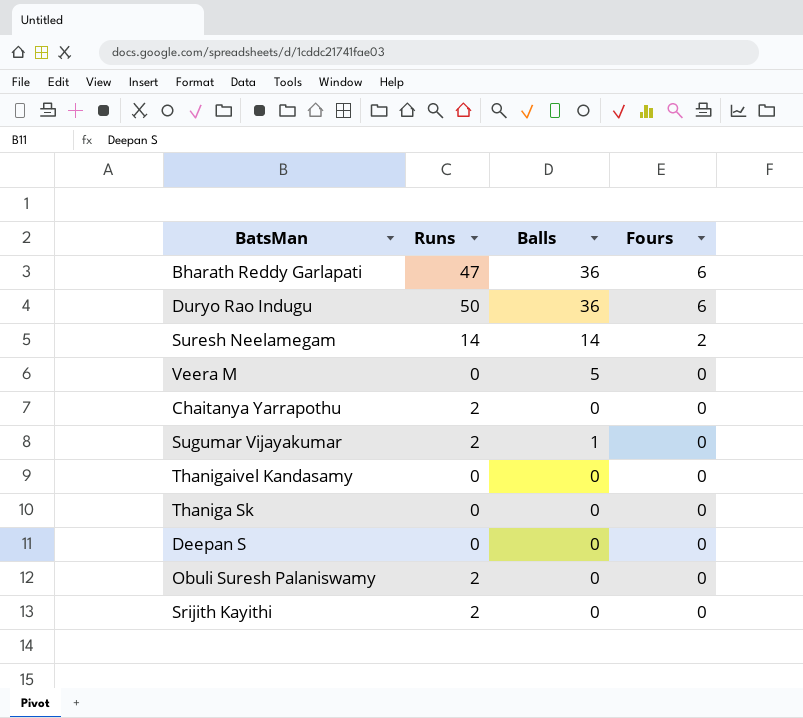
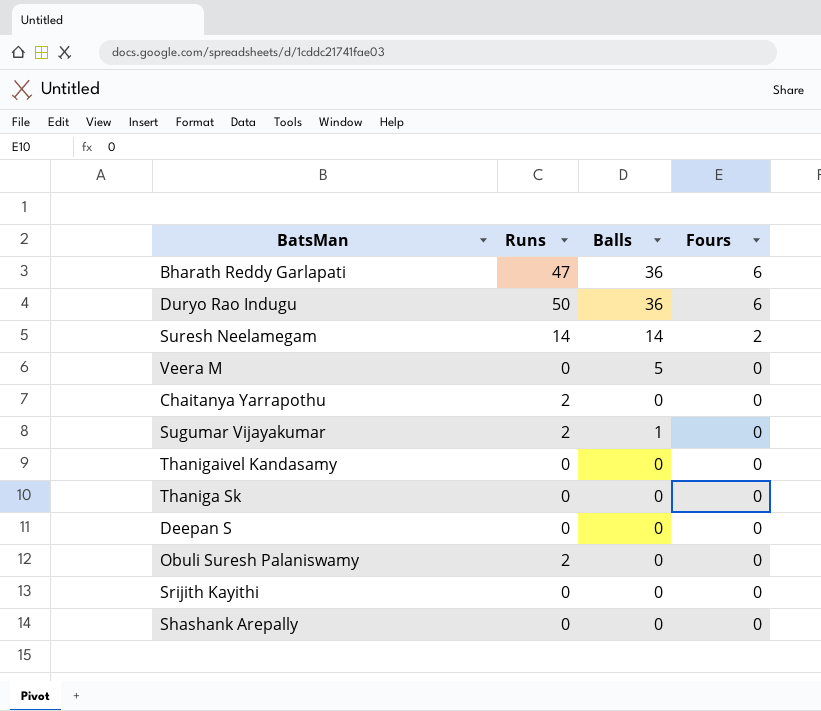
Srijith Kayithi | Runs: 2 -> 0
row Shashank Arepally: none -> 0 | 0 | 0

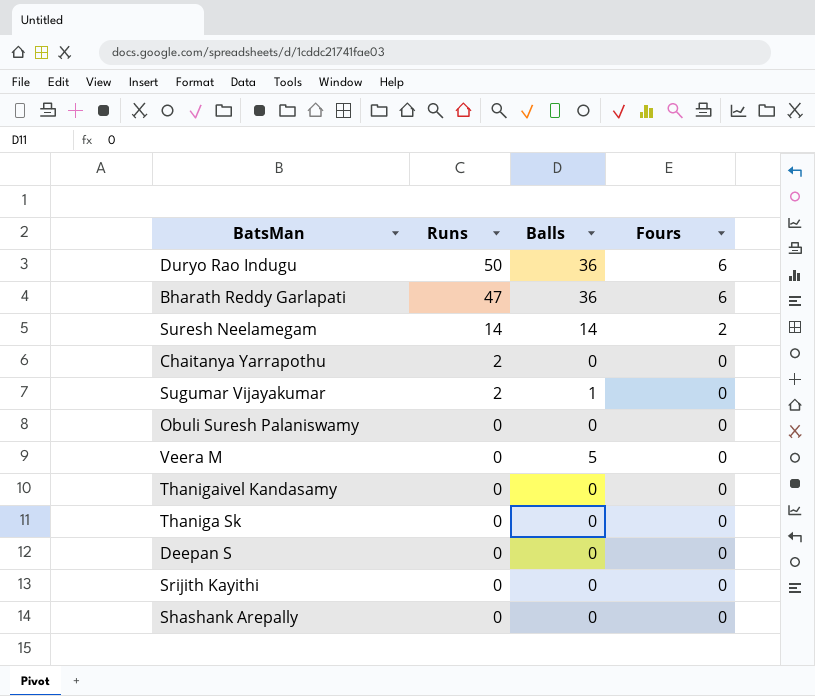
row order: Fours descending -> Runs descending
Obuli Suresh Palaniswamy | Runs: 2 -> 0

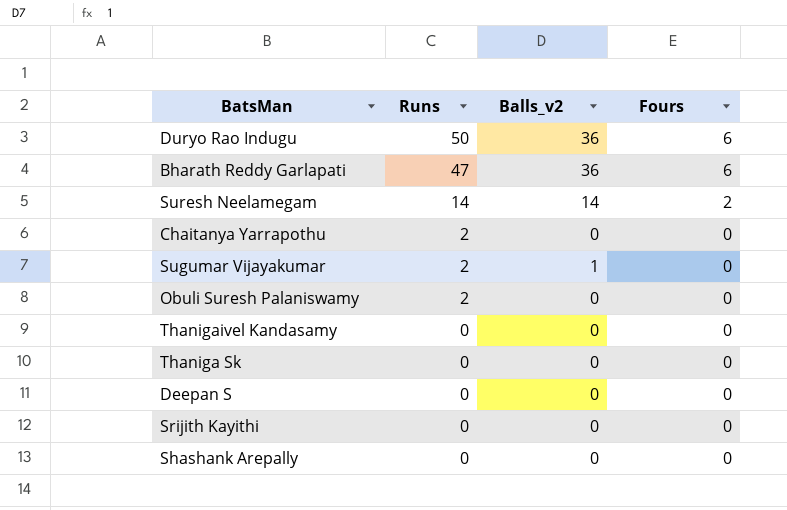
column name: Balls -> Balls_v2
row Veera M: 0 | 5 | 0 -> none
Obuli Suresh Palaniswamy | Runs: 0 -> 2

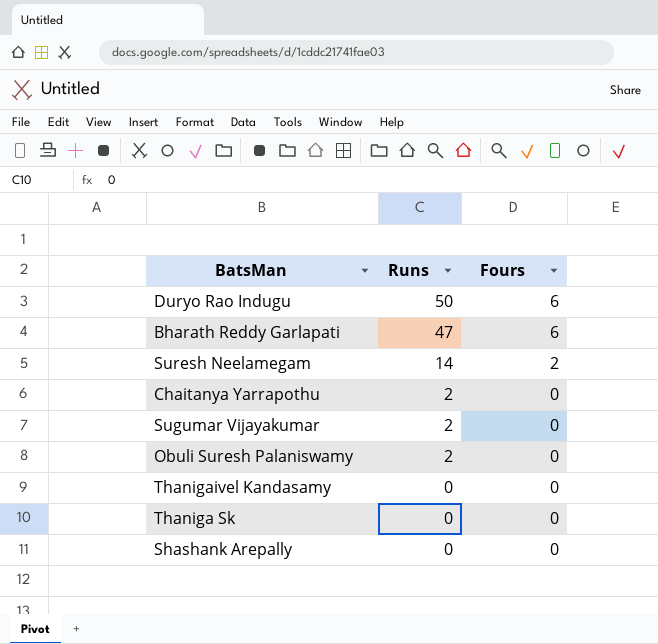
column Balls_v2 | position: 3 -> none
row Deepan S: 0 | 0 | 0 -> none
row Srijith Kayithi: 0 | 0 | 0 -> none

